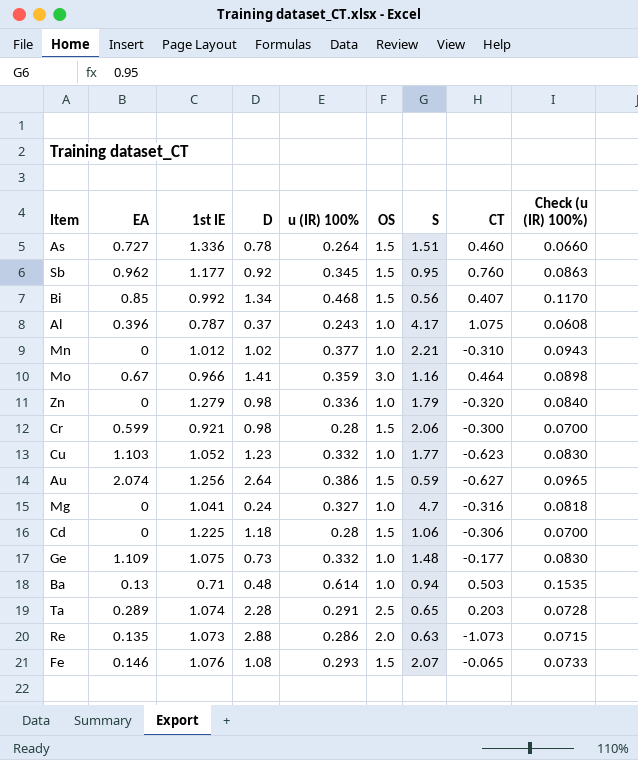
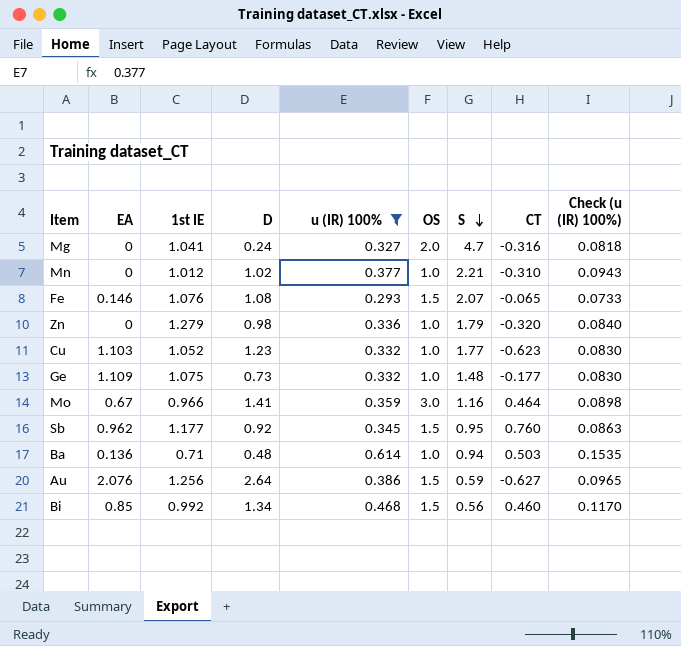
filter: none -> u (IR) 100% >= 0.293
row order: none -> S descending
Mg | OS: 1.0 -> 2.0
Ba | EA: 0.13 -> 0.136
Au | EA: 2.074 -> 2.076
Bi | CT: 0.407 -> 0.460

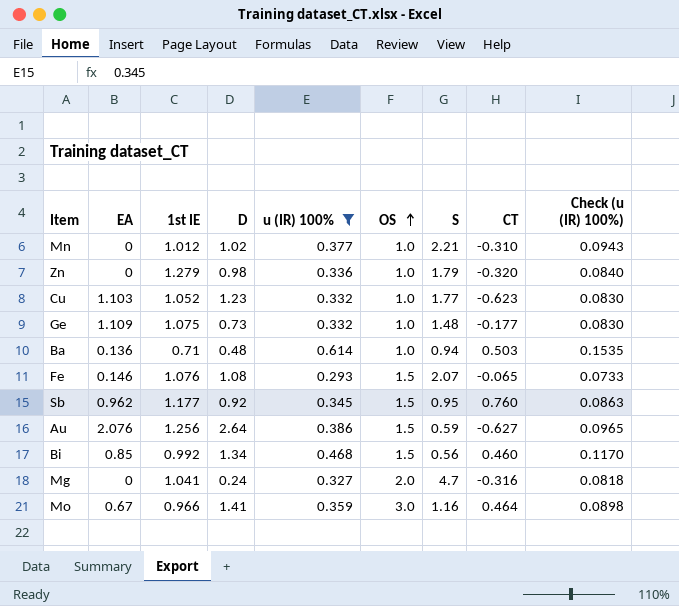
row order: S descending -> OS ascending

